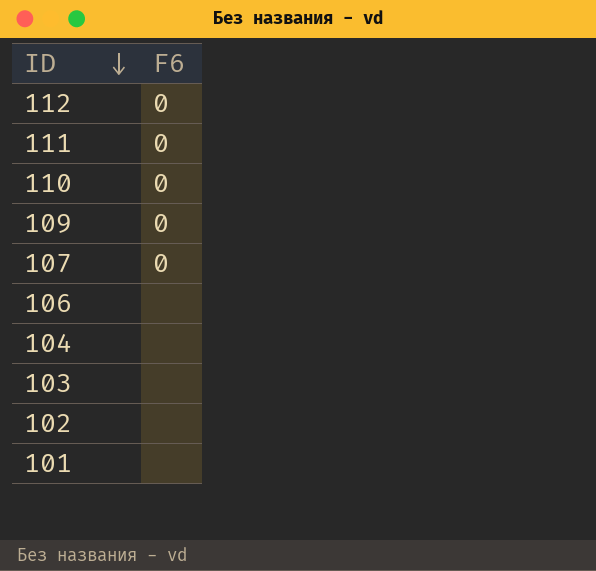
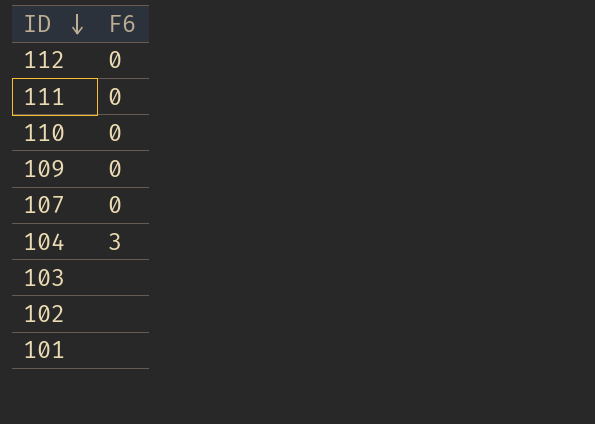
row 106: none -> none
104 | F6: none -> 3

